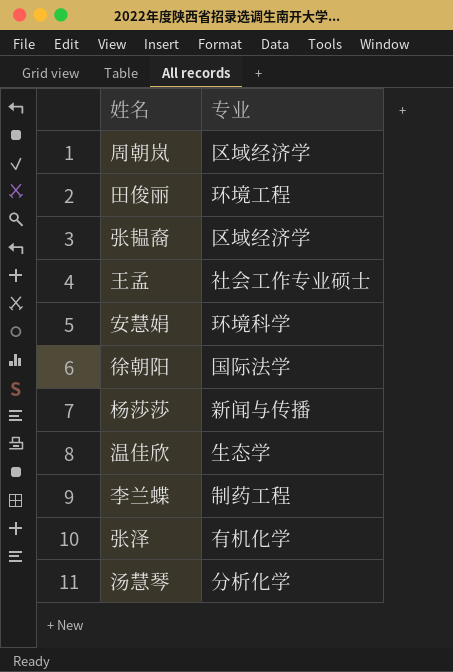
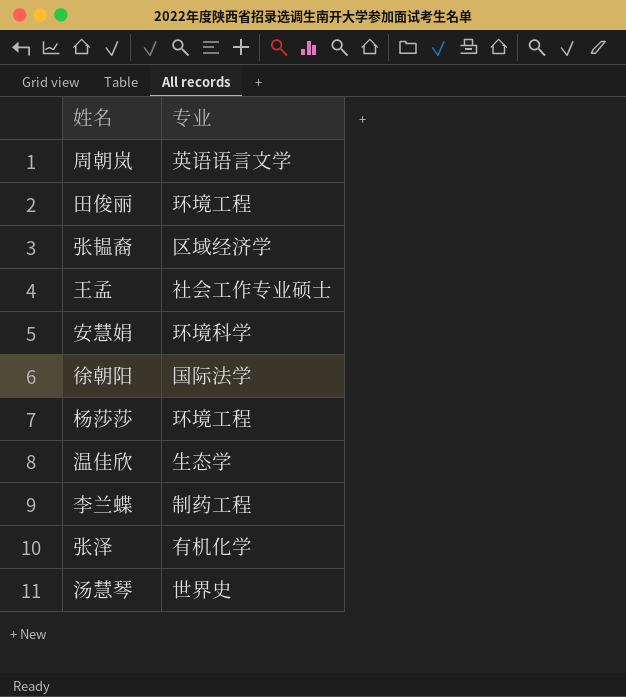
周朝岚 | 专业: 区域经济学 -> 英语语言文学
杨莎莎 | 专业: 新闻与传播 -> 环境工程
汤慧琴 | 专业: 分析化学 -> 世界史

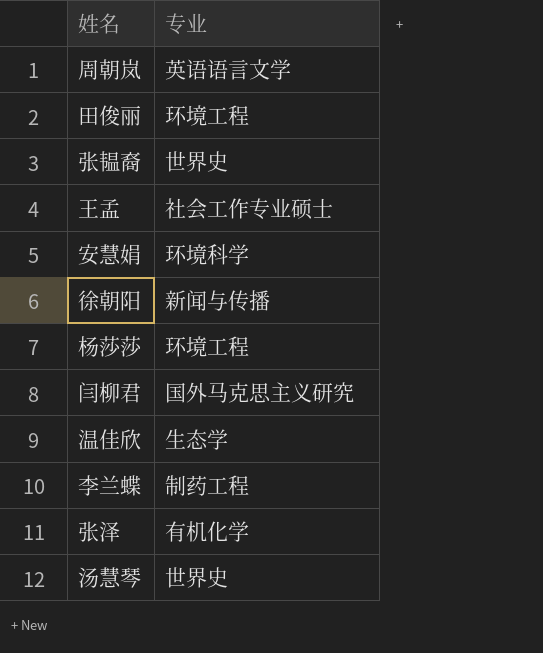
张韫裔 | 专业: 区域经济学 -> 世界史
徐朝阳 | 专业: 国际法学 -> 新闻与传播
row 闫柳君: none -> 国外马克思主义研究

